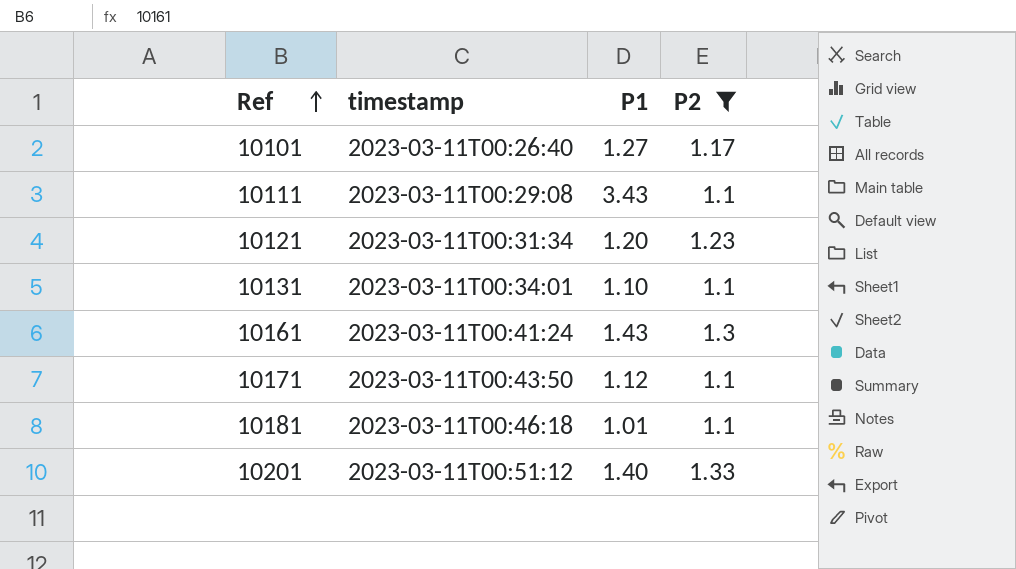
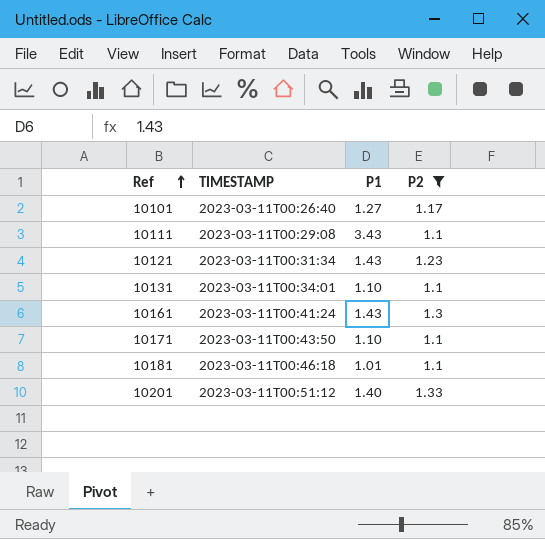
column name: timestamp -> TIMESTAMP
10121 | P1: 1.20 -> 1.43
10171 | P1: 1.12 -> 1.10

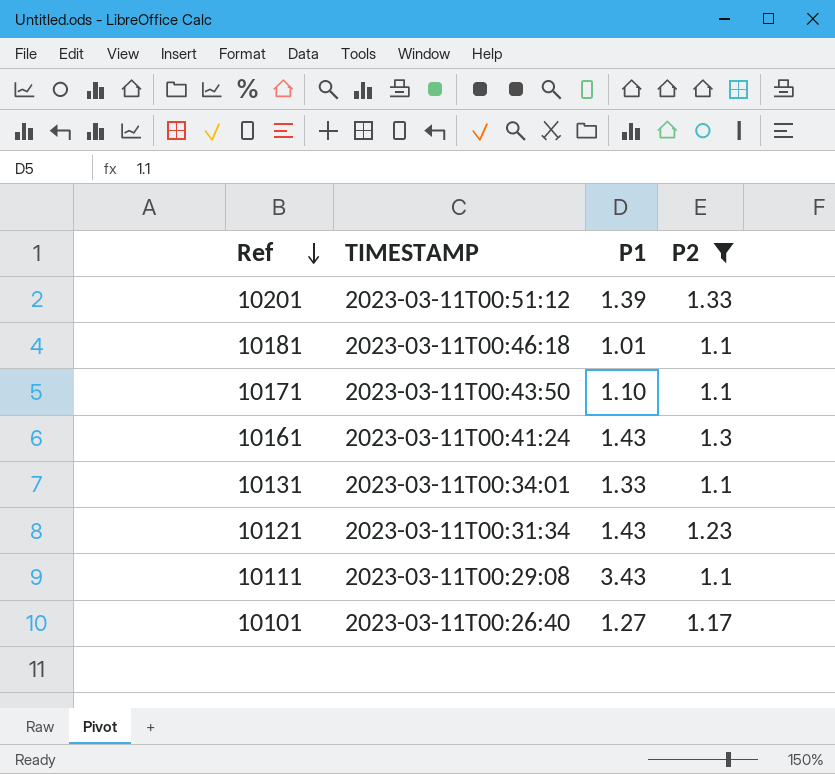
row order: Ref ascending -> Ref descending
10201 | P1: 1.40 -> 1.39
10131 | P1: 1.10 -> 1.33

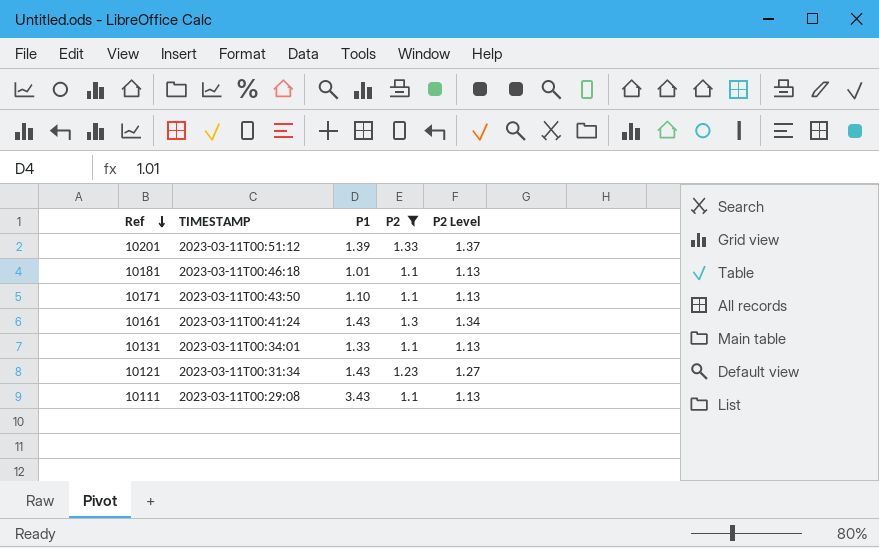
column P2 Level | formula: none -> [P2] * 1.03
row 10101: 2023-03-11T00:26:40 | 1.27 | 1.17 -> none

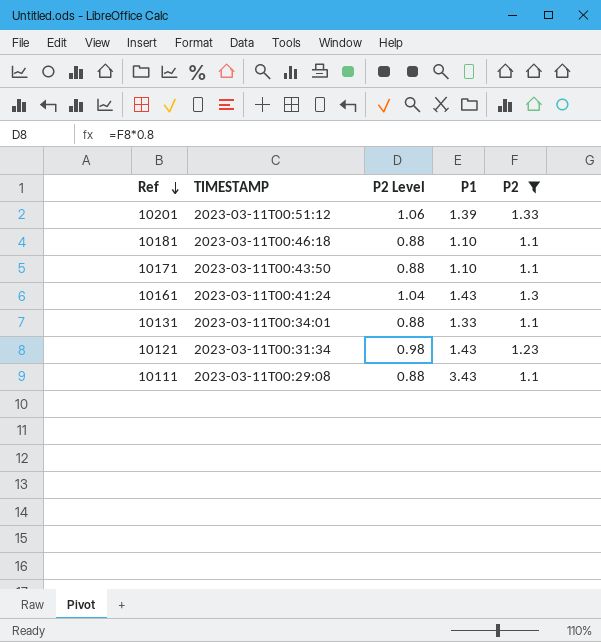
column P2 Level | formula: [P2] * 1.03 -> [P2] * 0.8
column P2 Level | position: 5 -> 3
10181 | P1: 1.01 -> 1.10

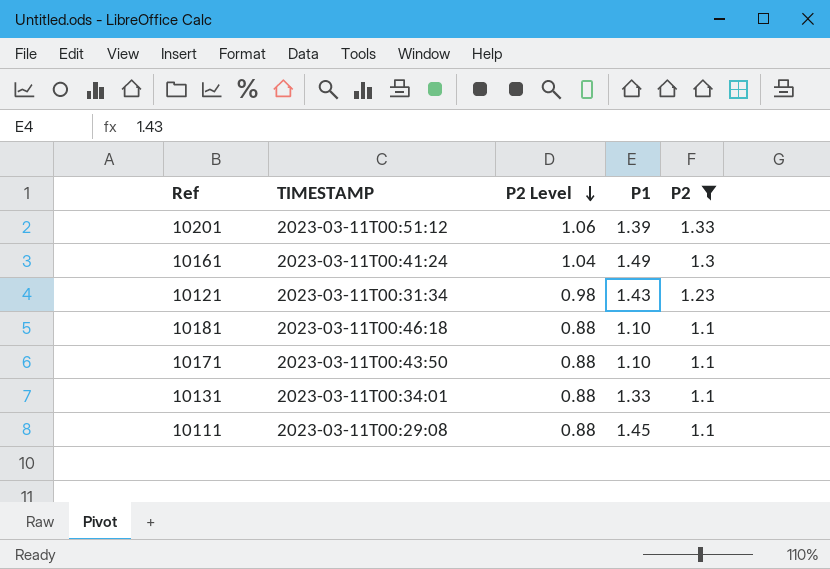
row order: Ref descending -> P2 Level descending
10161 | P1: 1.43 -> 1.49
10111 | P1: 3.43 -> 1.45

